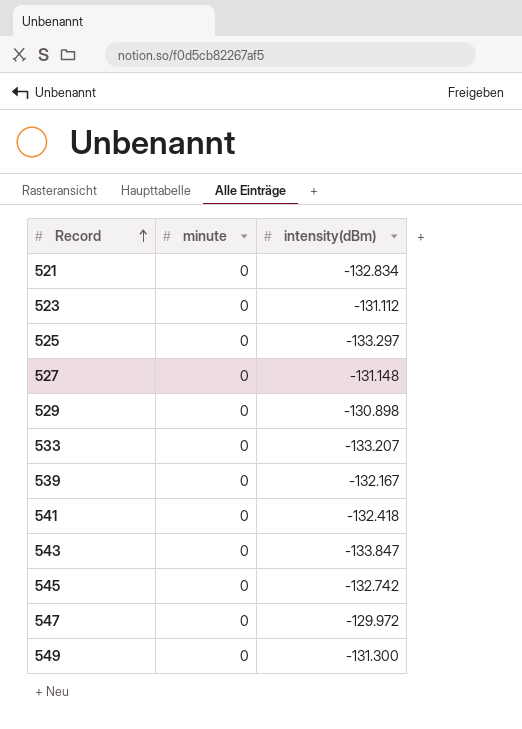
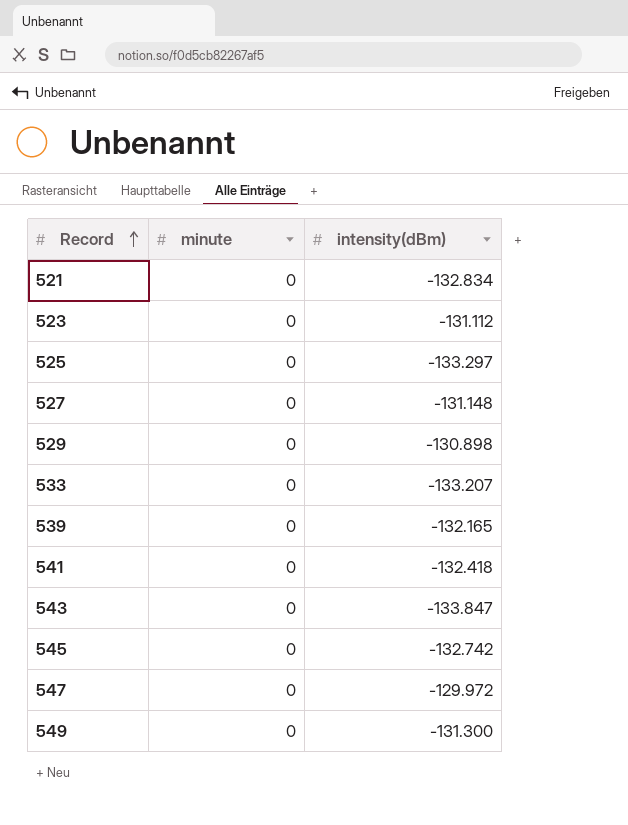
539 | intensity(dBm): -132.167 -> -132.165

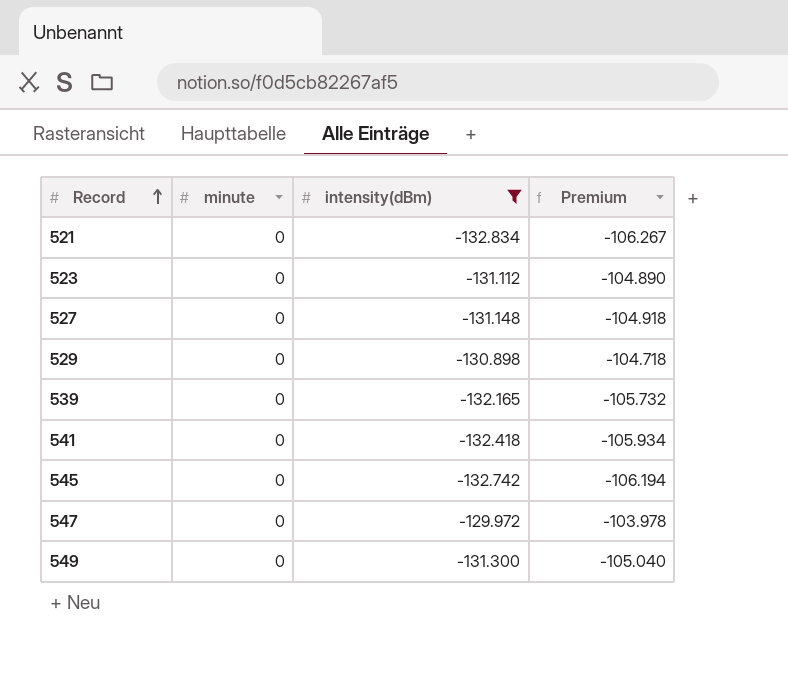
filter: none -> intensity(dBm) >= -132.834
column Premium | formula: none -> [intensity(dBm)] * 0.8

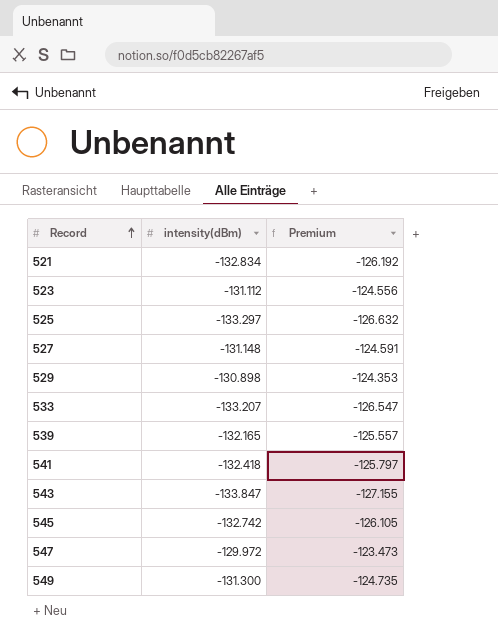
filter: intensity(dBm) >= -132.834 -> none
column minute | position: 2 -> none
column Premium | formula: [intensity(dBm)] * 0.8 -> [intensity(dBm)] * 0.95

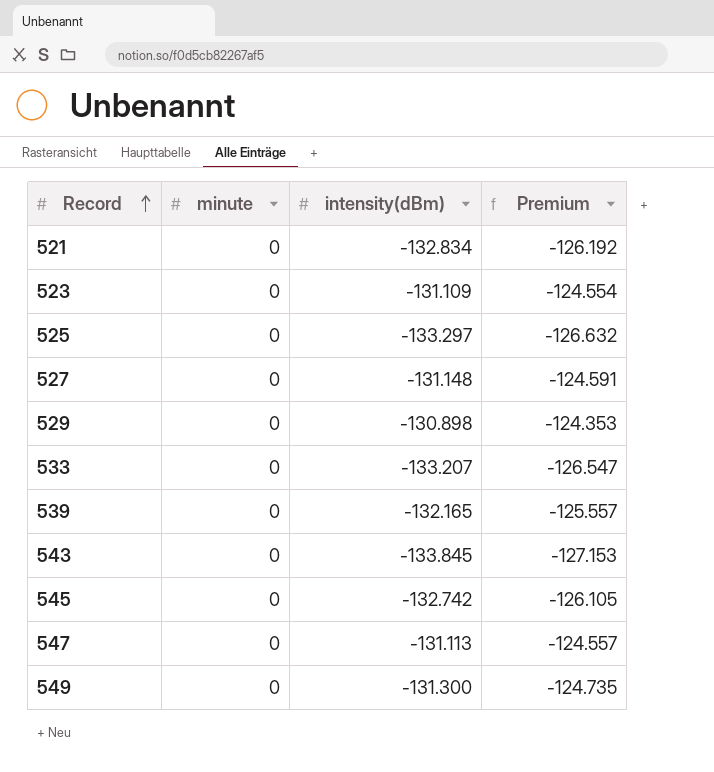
column minute | position: none -> 2
row 541: -132.418 | -125.797 -> none
523 | intensity(dBm): -131.112 -> -131.109
523 | Premium: -124.556 -> -124.554
543 | intensity(dBm): -133.847 -> -133.845
543 | Premium: -127.155 -> -127.153
547 | intensity(dBm): -129.972 -> -131.113
547 | Premium: -123.473 -> -124.557

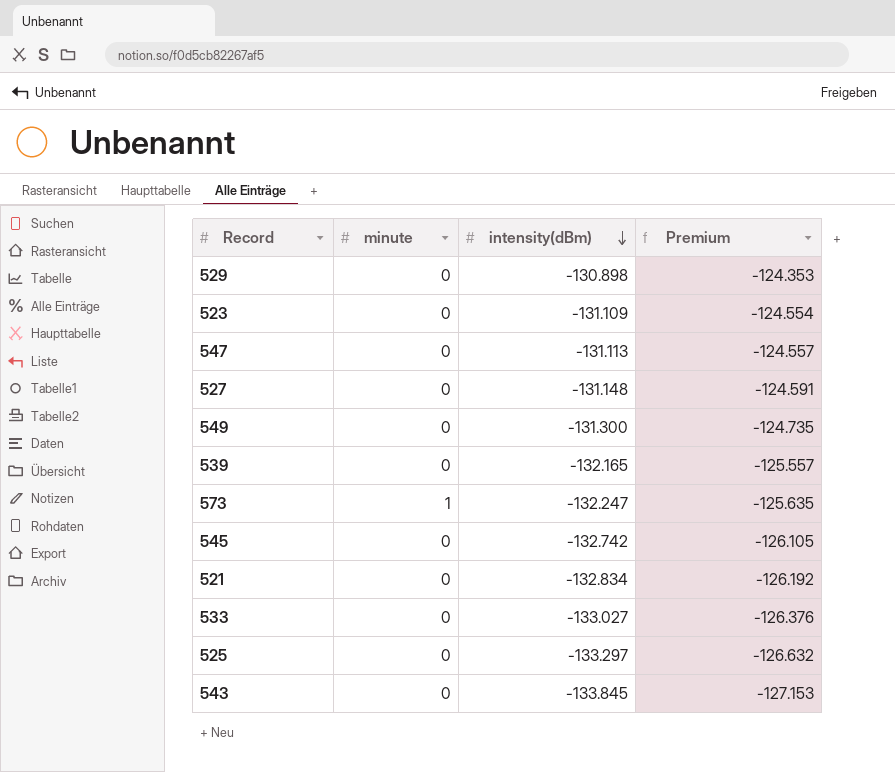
row order: Record ascending -> intensity(dBm) descending
row 573: none -> 1 | -132.247 | -125.635
533 | intensity(dBm): -133.207 -> -133.027
533 | Premium: -126.547 -> -126.376

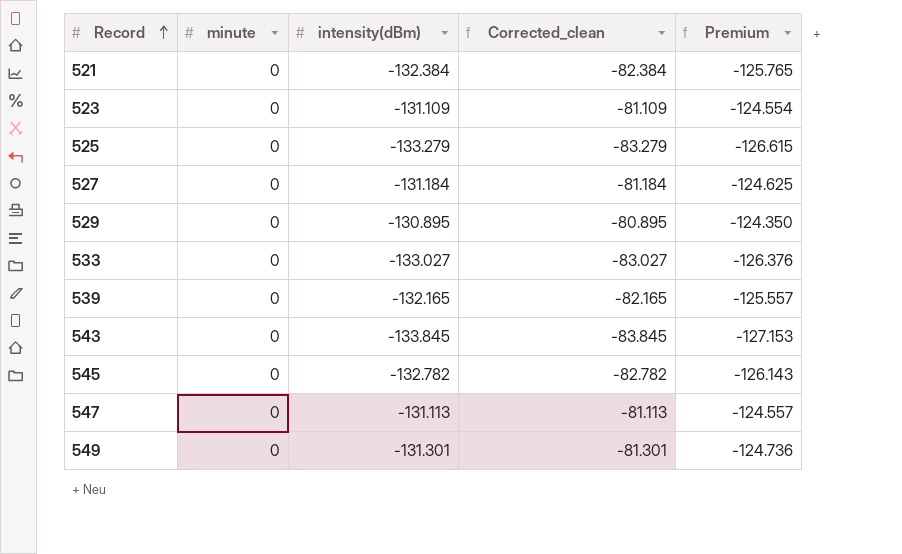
row order: intensity(dBm) descending -> Record ascending
column Corrected_clean | formula: none -> [intensity(dBm)] + 50
row 573: 1 | -132.247 | -125.635 -> none
521 | intensity(dBm): -132.834 -> -132.384
521 | Premium: -126.192 -> -125.765
525 | intensity(dBm): -133.297 -> -133.279
525 | Premium: -126.632 -> -126.615
527 | intensity(dBm): -131.148 -> -131.184
527 | Premium: -124.591 -> -124.625
529 | intensity(dBm): -130.898 -> -130.895
529 | Premium: -124.353 -> -124.350
545 | intensity(dBm): -132.742 -> -132.782
545 | Premium: -126.105 -> -126.143
549 | intensity(dBm): -131.300 -> -131.301
549 | Premium: -124.735 -> -124.736

